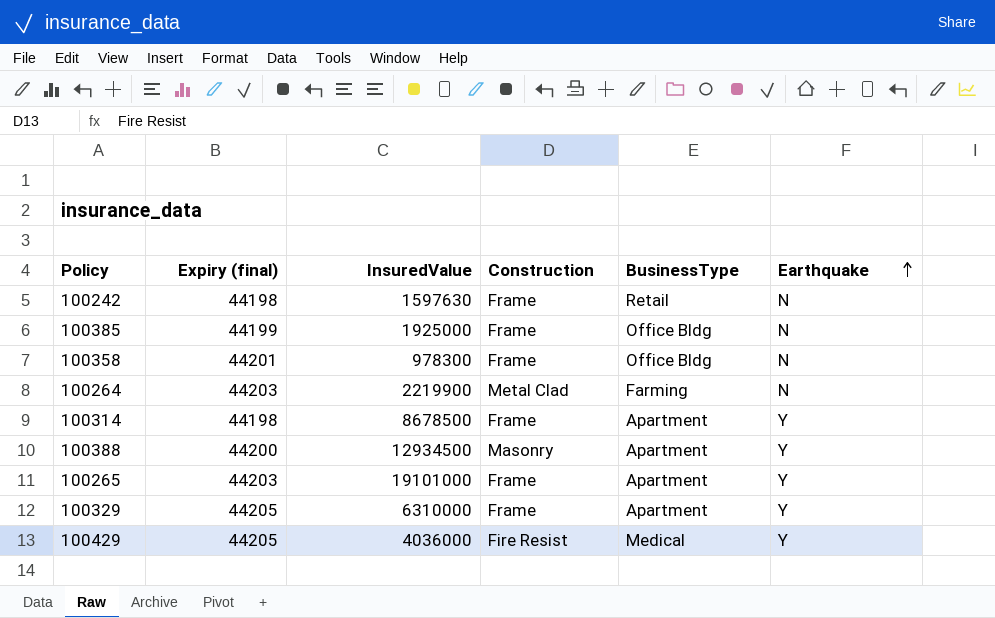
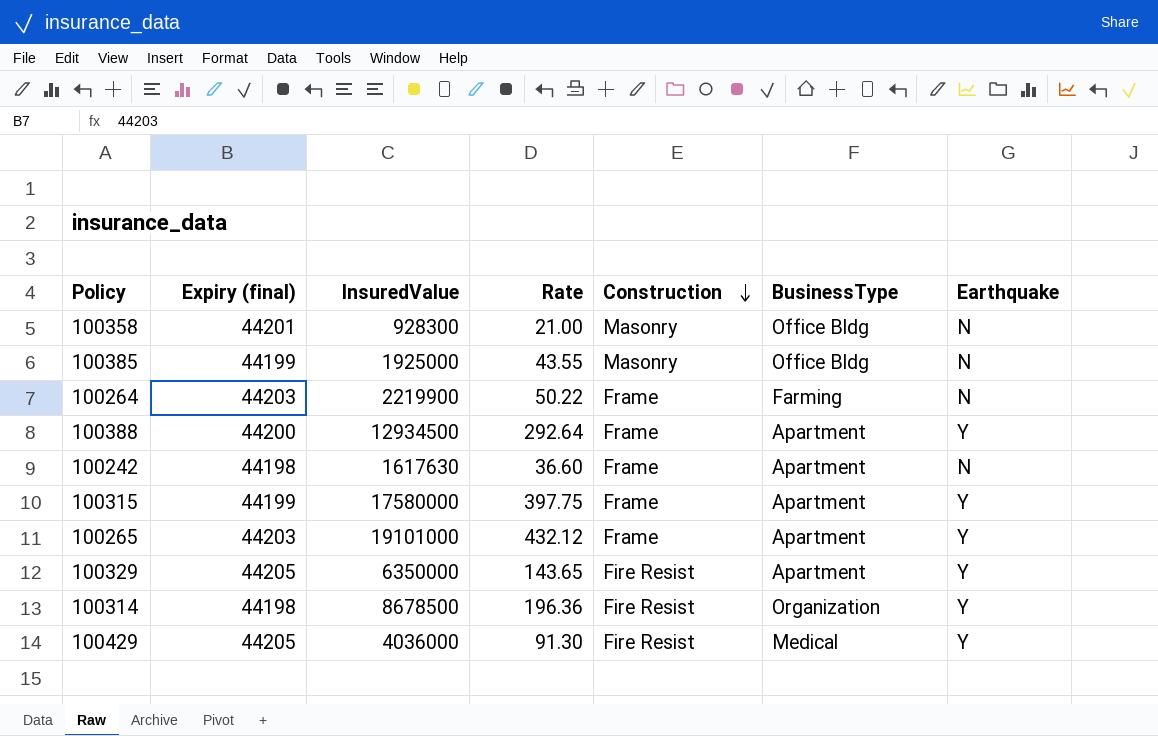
row order: Earthquake ascending -> Construction descending
column Rate | formula: none -> [InsuredValue] / [Expiry (final)]
100358 | InsuredValue: 978300 -> 928300
100358 | Construction: Frame -> Masonry
100385 | Construction: Frame -> Masonry
100264 | Construction: Metal Clad -> Frame
100388 | Construction: Masonry -> Frame
100242 | InsuredValue: 1597630 -> 1617630
100242 | BusinessType: Retail -> Apartment
row 100315: none -> 44199 | 17580000 | 397.75 | Frame | Apartment | Y
100329 | InsuredValue: 6310000 -> 6350000
100329 | Construction: Frame -> Fire Resist
100314 | Construction: Frame -> Fire Resist
100314 | BusinessType: Apartment -> Organization

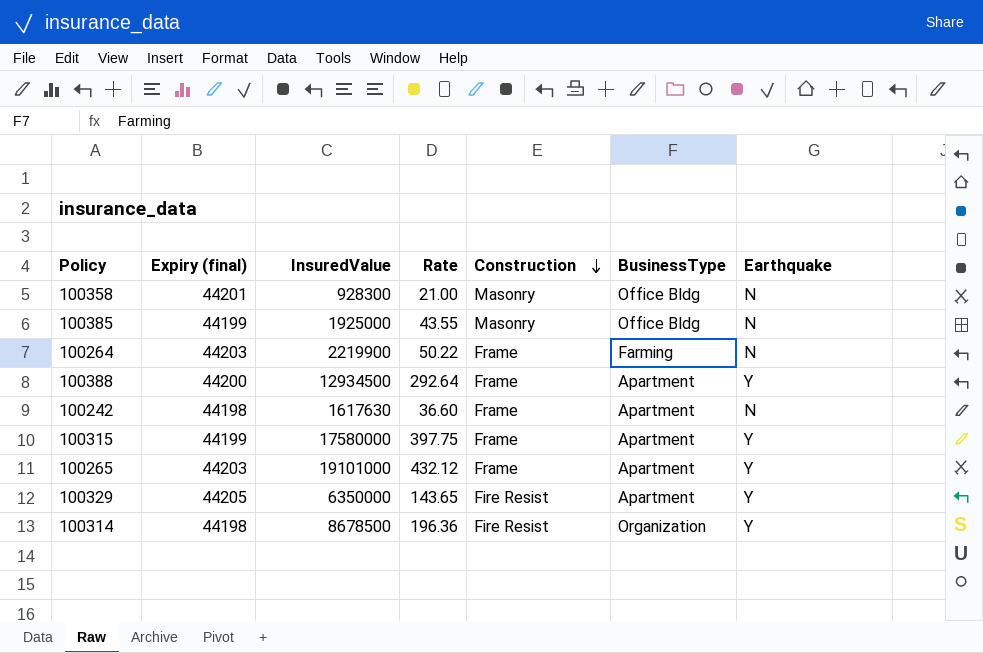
row 100429: 44205 | 4036000 | 91.30 | Fire Resist | Medical | Y -> none

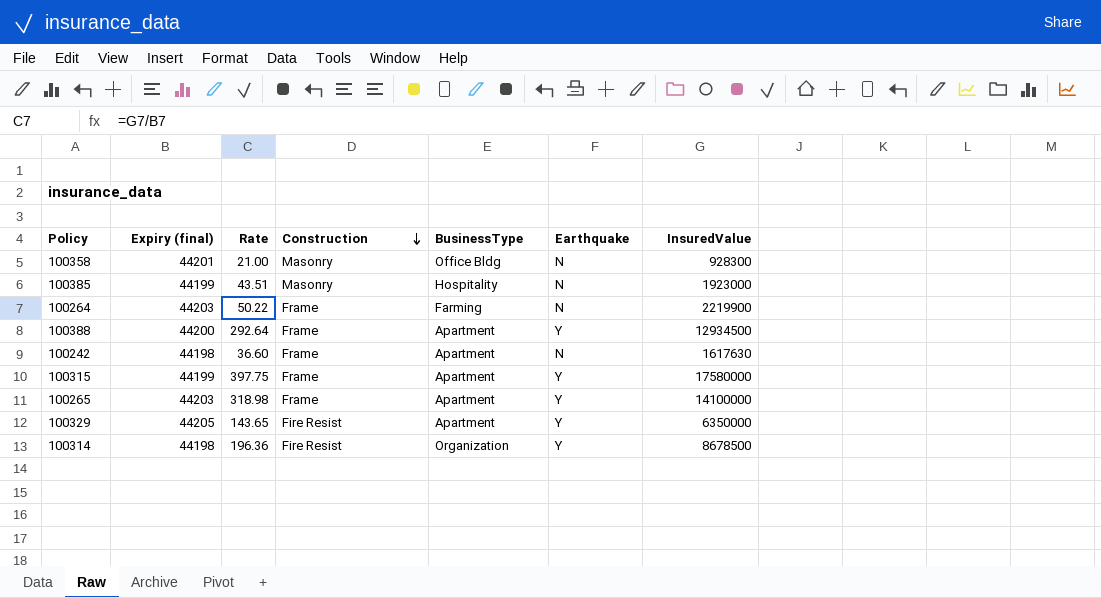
column InsuredValue | position: 3 -> 7
100385 | Rate: 43.55 -> 43.51
100385 | BusinessType: Office Bldg -> Hospitality
100385 | InsuredValue: 1925000 -> 1923000
100265 | Rate: 432.12 -> 318.98
100265 | InsuredValue: 19101000 -> 14100000

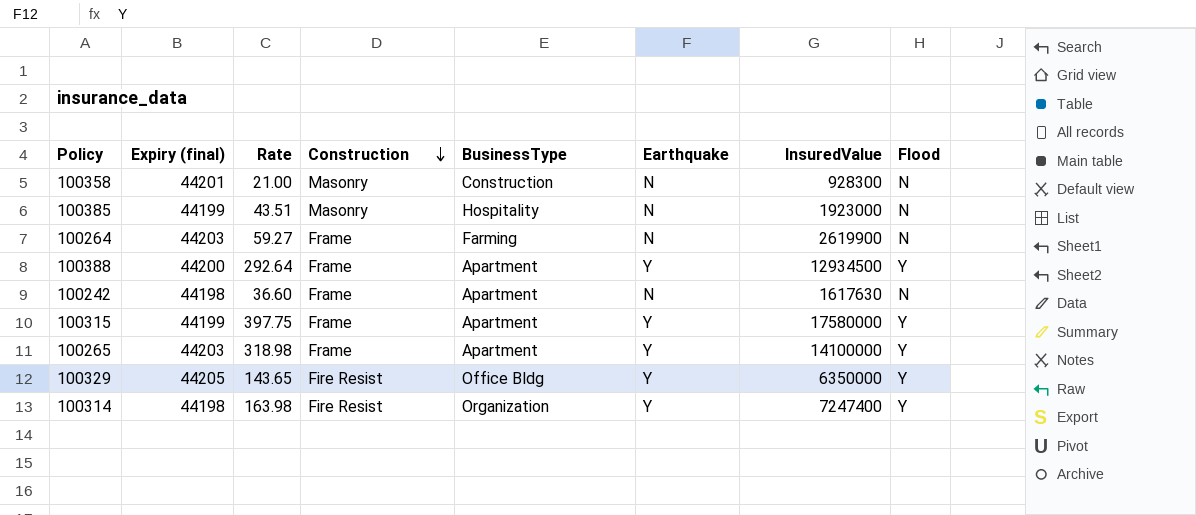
column Flood | position: none -> 8
100358 | BusinessType: Office Bldg -> Construction
100264 | Rate: 50.22 -> 59.27
100264 | InsuredValue: 2219900 -> 2619900
100329 | BusinessType: Apartment -> Office Bldg
100314 | Rate: 196.36 -> 163.98
100314 | InsuredValue: 8678500 -> 7247400

